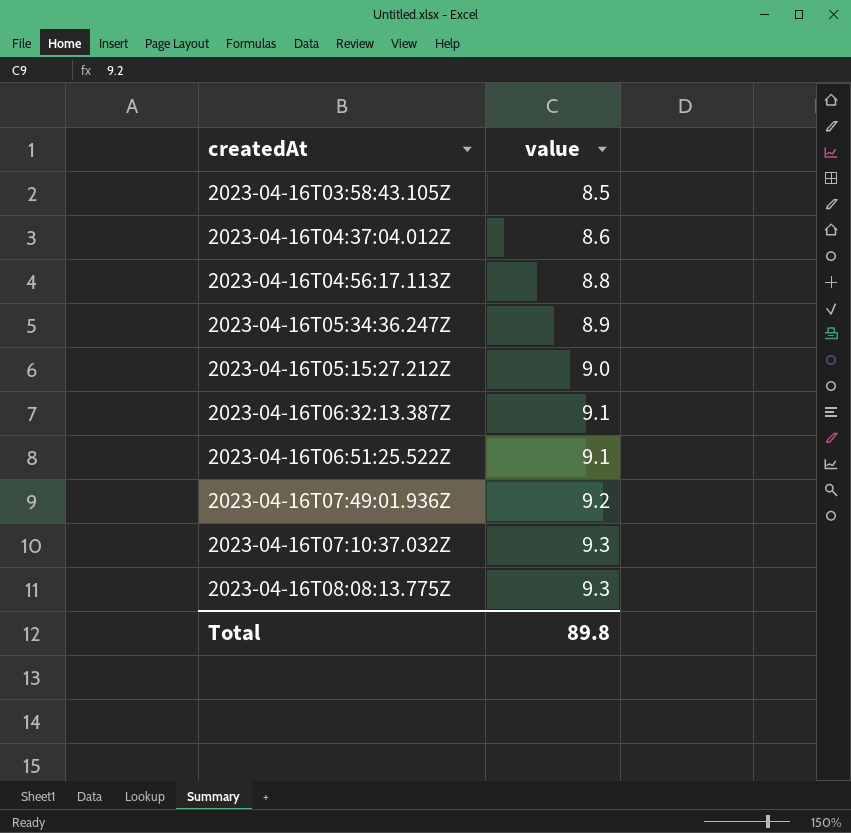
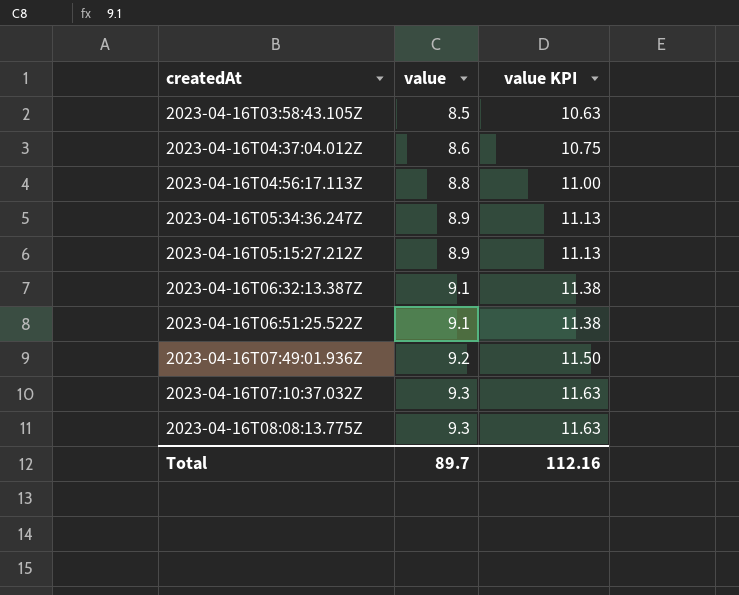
column value KPI | formula: none -> [value] * 1.25
2023-04-16T05:15:27.212Z | value: 9.0 -> 8.9
Total | value: 89.8 -> 89.7

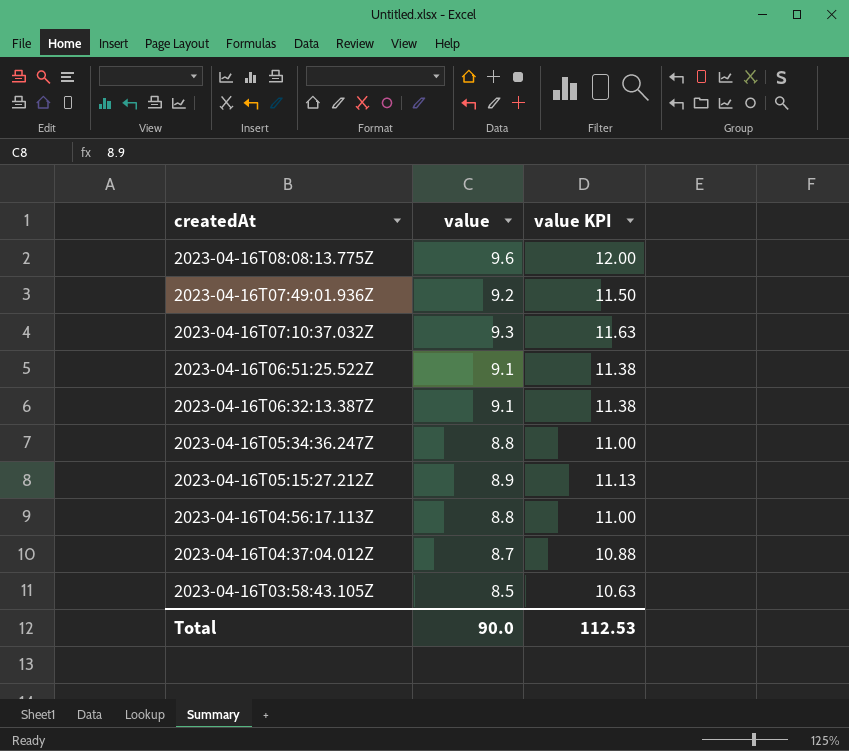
row order: value ascending -> createdAt descending
2023-04-16T08:08:13.775Z | value: 9.3 -> 9.6
2023-04-16T08:08:13.775Z | value KPI: 11.63 -> 12.00
2023-04-16T05:34:36.247Z | value: 8.9 -> 8.8
2023-04-16T05:34:36.247Z | value KPI: 11.13 -> 11.00
2023-04-16T04:37:04.012Z | value: 8.6 -> 8.7
2023-04-16T04:37:04.012Z | value KPI: 10.75 -> 10.88
Total | value: 89.7 -> 90.0
Total | value KPI: 112.16 -> 112.53

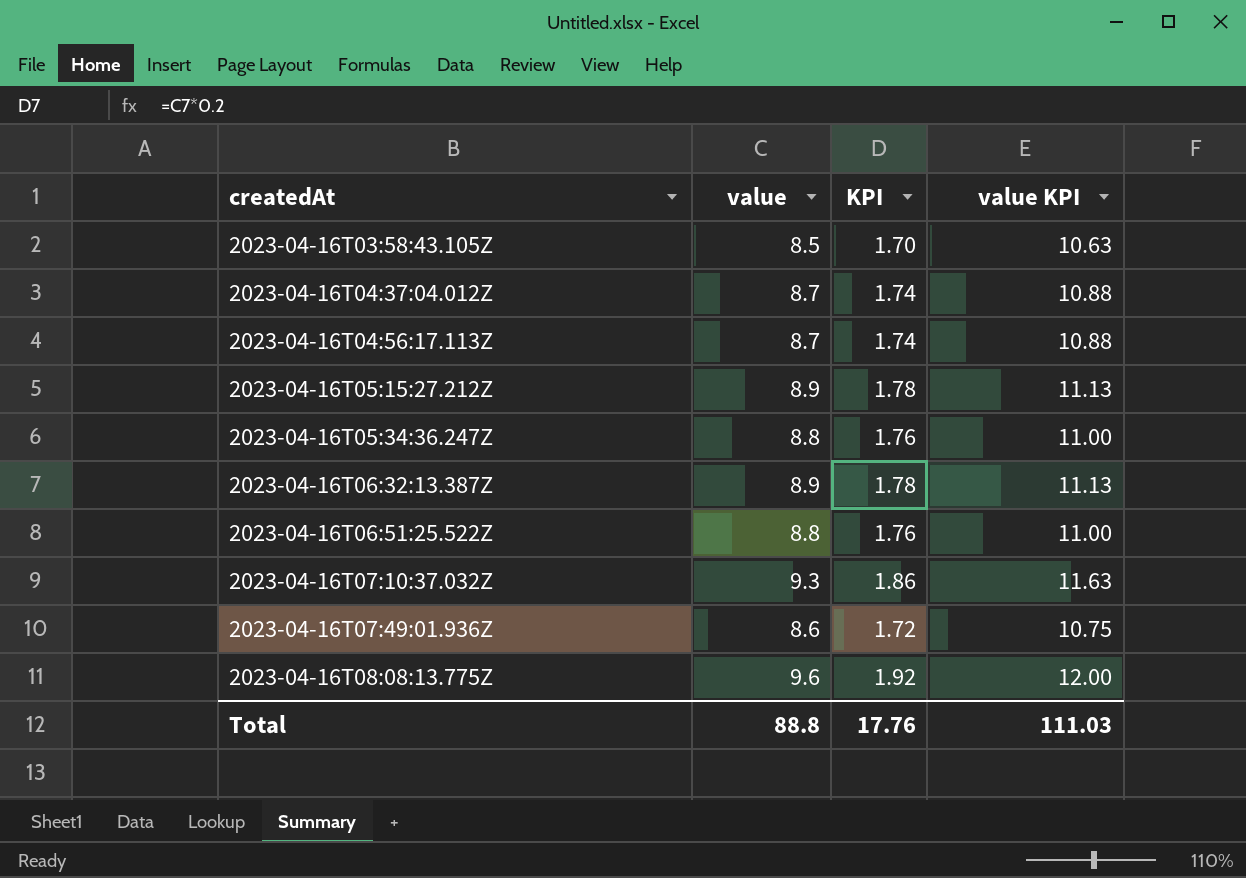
row order: createdAt descending -> createdAt ascending
column KPI | formula: none -> [value] * 0.2
2023-04-16T04:56:17.113Z | value: 8.8 -> 8.7
2023-04-16T04:56:17.113Z | value KPI: 11.00 -> 10.88
2023-04-16T06:32:13.387Z | value: 9.1 -> 8.9
2023-04-16T06:32:13.387Z | value KPI: 11.38 -> 11.13
2023-04-16T06:51:25.522Z | value: 9.1 -> 8.8
2023-04-16T06:51:25.522Z | value KPI: 11.38 -> 11.00
2023-04-16T07:49:01.936Z | value: 9.2 -> 8.6
2023-04-16T07:49:01.936Z | value KPI: 11.50 -> 10.75
Total | value: 90.0 -> 88.8
Total | value KPI: 112.53 -> 111.03

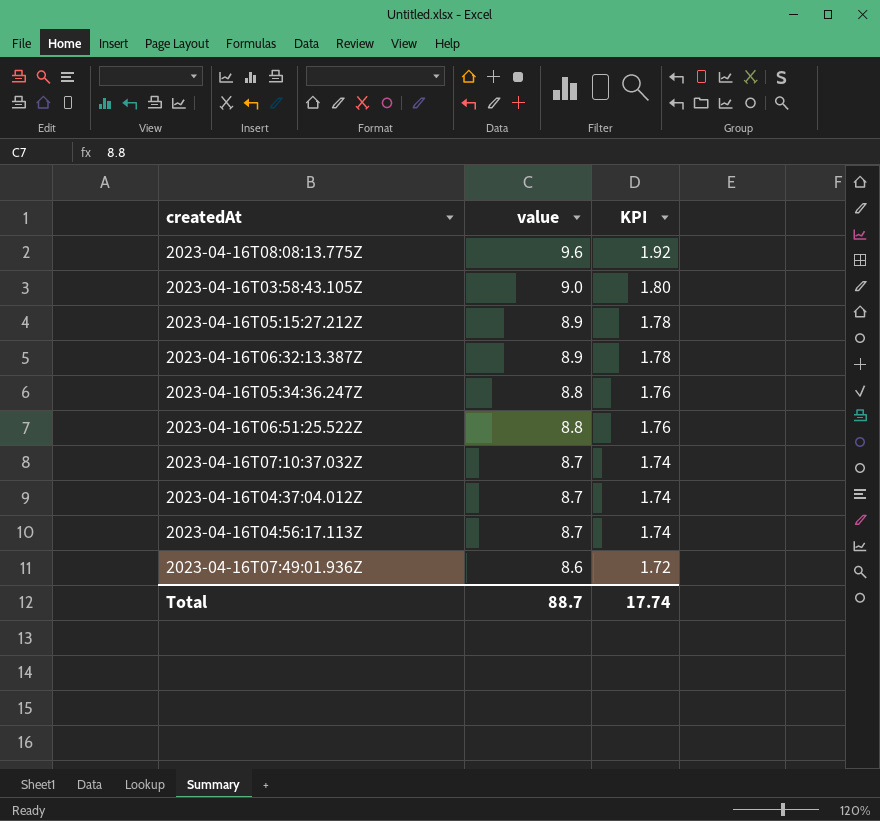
row order: createdAt ascending -> value descending
column value KPI | formula: [value] * 1.25 -> none
2023-04-16T03:58:43.105Z | value: 8.5 -> 9.0
2023-04-16T03:58:43.105Z | KPI: 1.70 -> 1.80
2023-04-16T07:10:37.032Z | value: 9.3 -> 8.7
2023-04-16T07:10:37.032Z | KPI: 1.86 -> 1.74
Total | value: 88.8 -> 88.7
Total | KPI: 17.76 -> 17.74

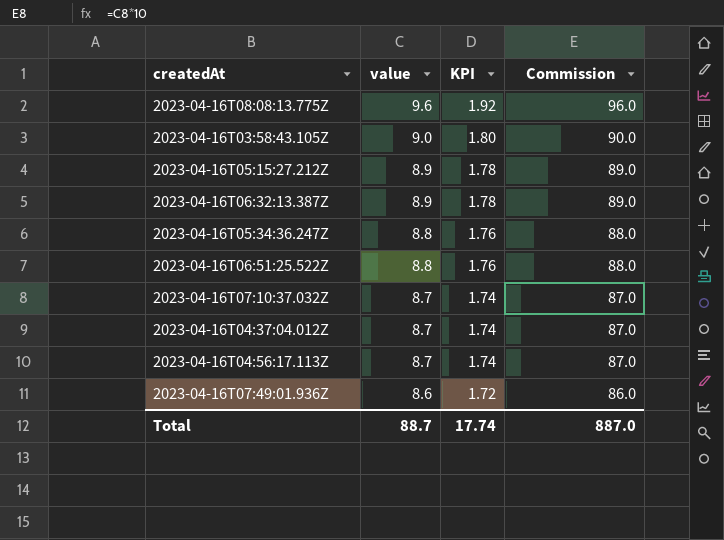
column Commission | formula: none -> [value] * 10

